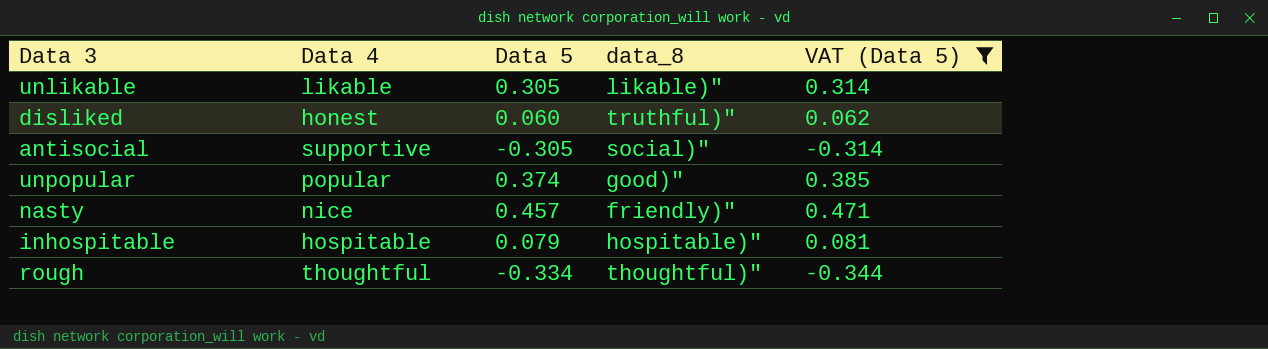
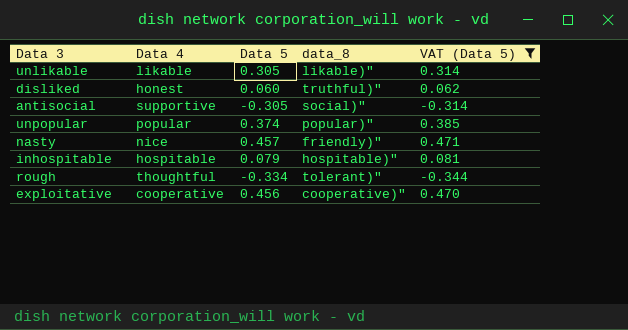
unpopular | data_8: good)" -> popular)"
rough | data_8: thoughtful)" -> tolerant)"
row exploitative: none -> cooperative | 0.456 | cooperative)" | 0.470

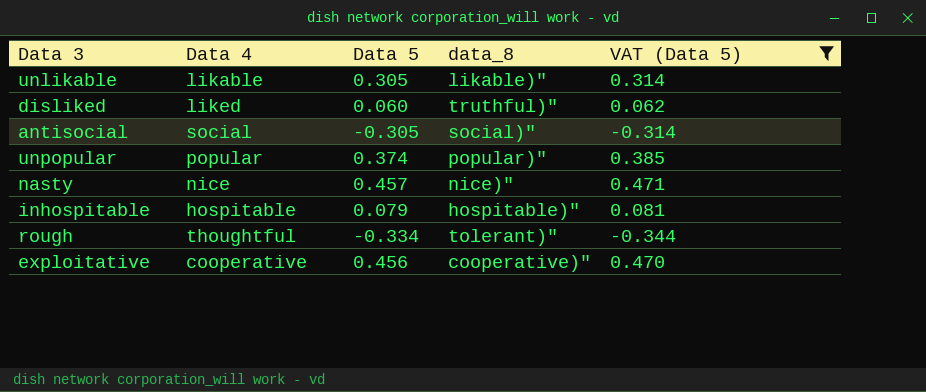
disliked | Data 4: honest -> liked
antisocial | Data 4: supportive -> social
nasty | data_8: friendly)" -> nice)"

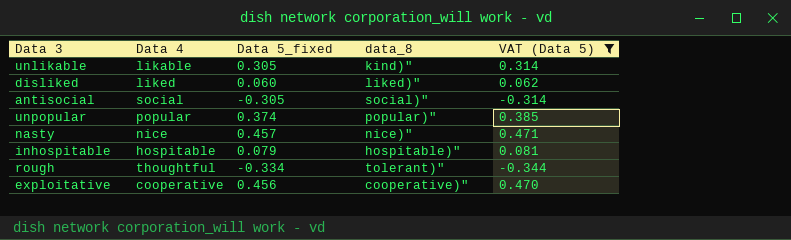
column name: Data 5 -> Data 5_fixed
unlikable | data_8: likable)" -> kind)"
disliked | data_8: truthful)" -> liked)"

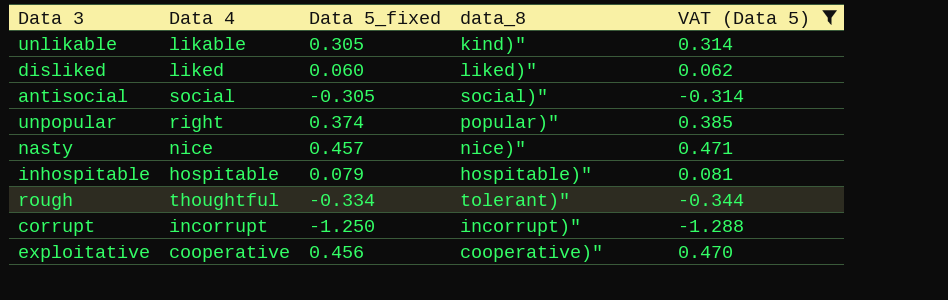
unpopular | Data 4: popular -> right
row corrupt: none -> incorrupt | -1.250 | incorrupt)" | -1.288

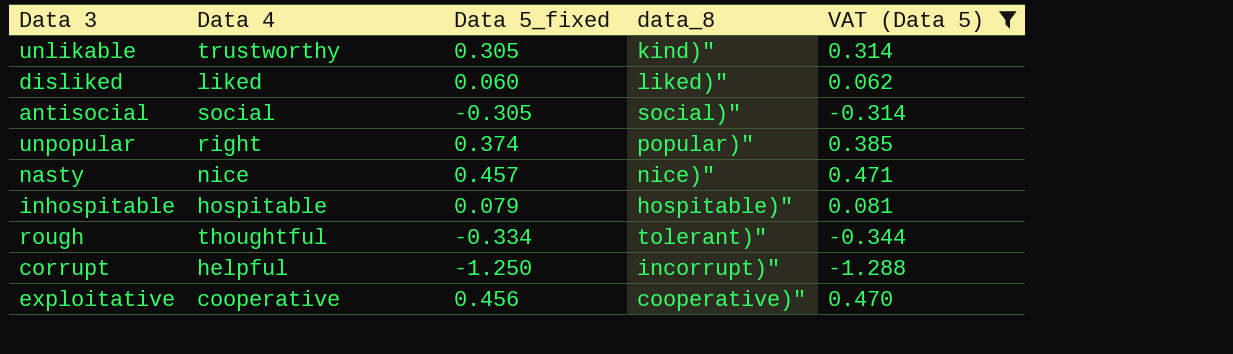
unlikable | Data 4: likable -> trustworthy
corrupt | Data 4: incorrupt -> helpful

